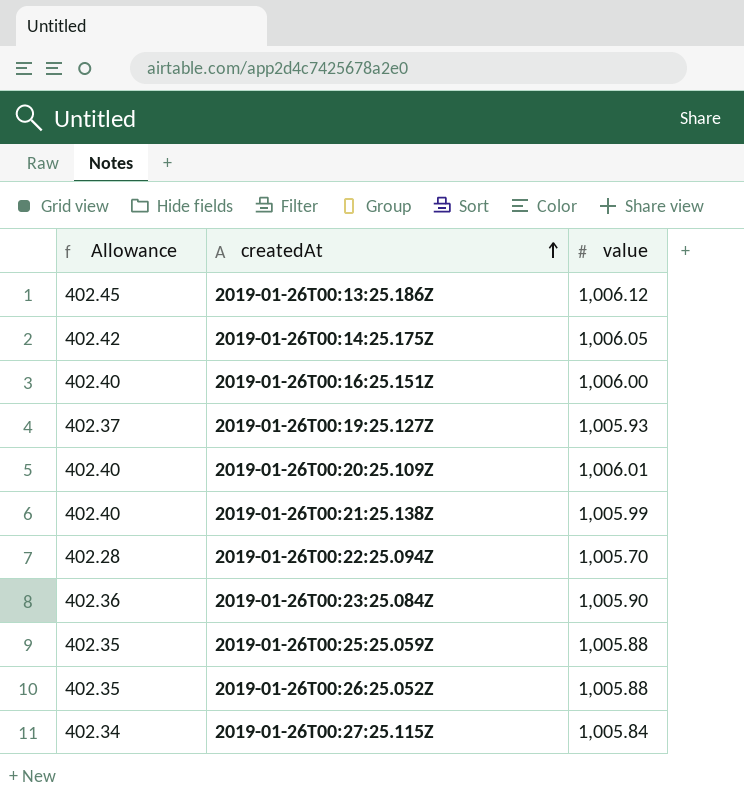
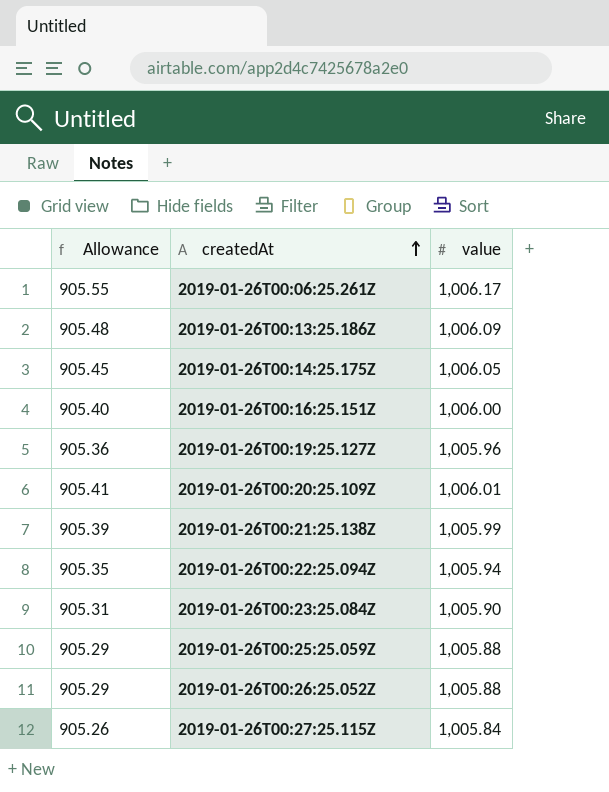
column Allowance | formula: [value] * 0.4 -> [value] * 0.9
row 2019-01-26T00:06:25.261Z: none -> 905.55 | 1,006.17
2019-01-26T00:13:25.186Z | value: 1,006.12 -> 1,006.09
2019-01-26T00:19:25.127Z | value: 1,005.93 -> 1,005.96
2019-01-26T00:22:25.094Z | value: 1,005.70 -> 1,005.94

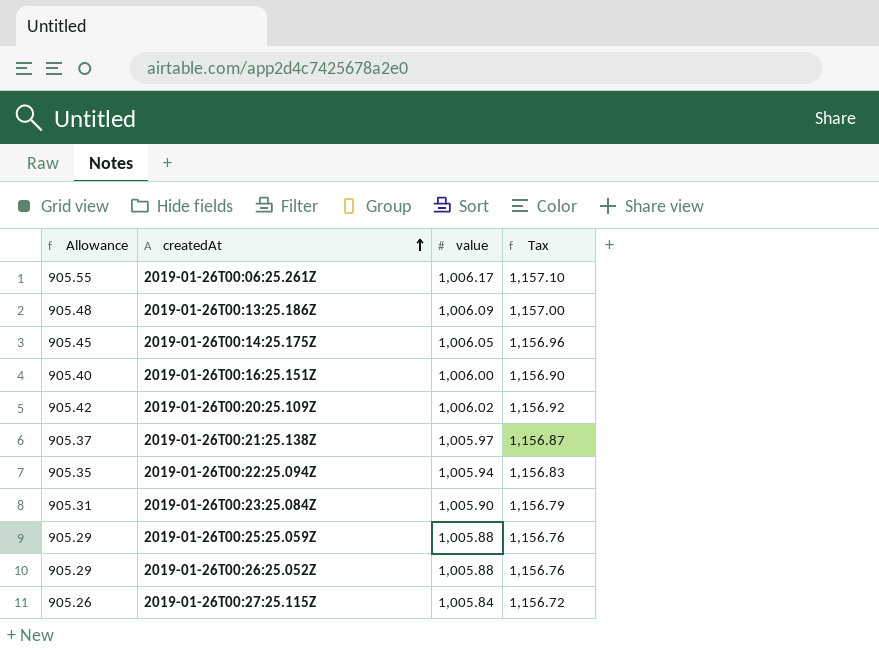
column Tax | formula: none -> [value] * 1.15
row 2019-01-26T00:19:25.127Z: 905.36 | 1,005.96 -> none
2019-01-26T00:20:25.109Z | Allowance: 905.41 -> 905.42
2019-01-26T00:20:25.109Z | value: 1,006.01 -> 1,006.02
2019-01-26T00:21:25.138Z | Allowance: 905.39 -> 905.37
2019-01-26T00:21:25.138Z | value: 1,005.99 -> 1,005.97

